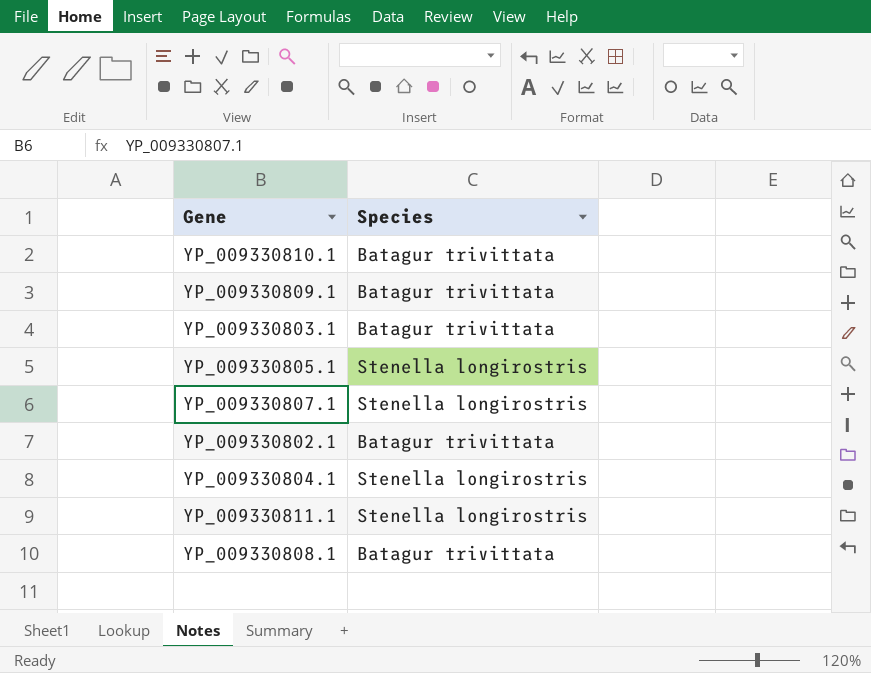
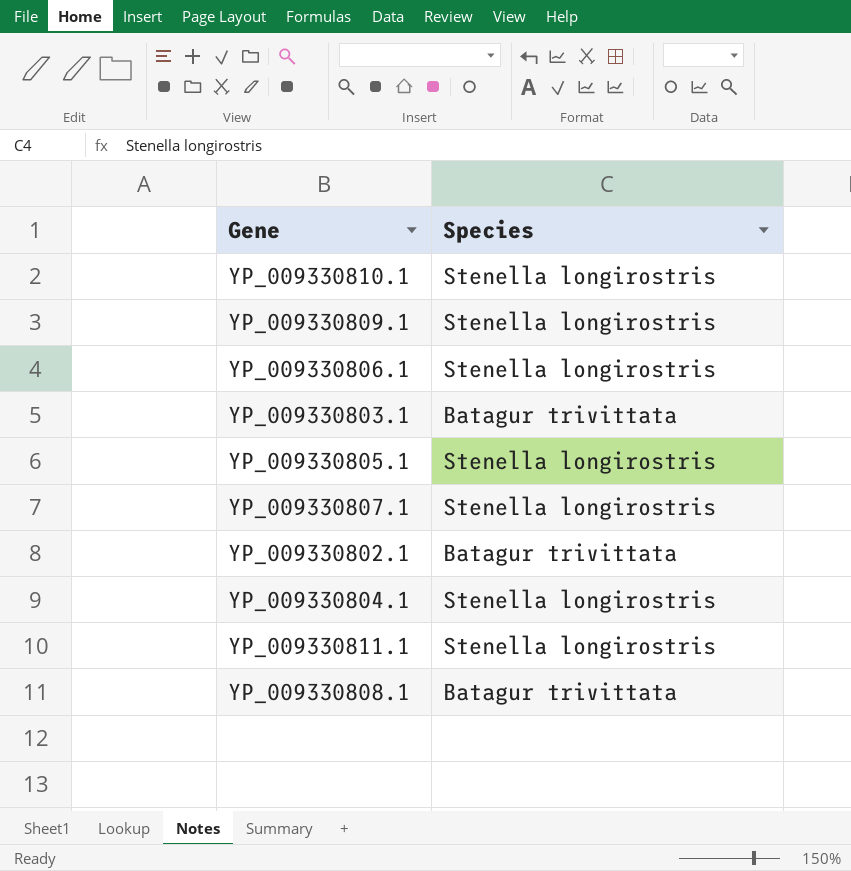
YP_009330810.1 | Species: Batagur trivittata -> Stenella longirostris
YP_009330809.1 | Species: Batagur trivittata -> Stenella longirostris
row YP_009330806.1: none -> Stenella longirostris

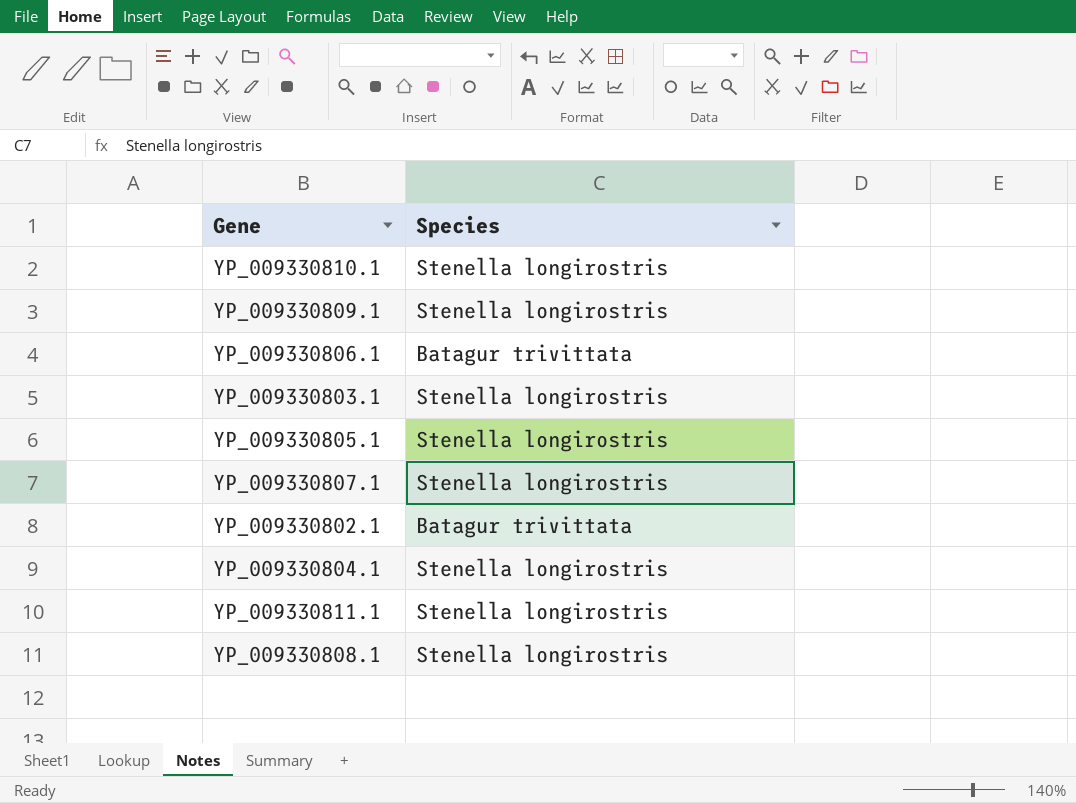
YP_009330806.1 | Species: Stenella longirostris -> Batagur trivittata
YP_009330803.1 | Species: Batagur trivittata -> Stenella longirostris
YP_009330808.1 | Species: Batagur trivittata -> Stenella longirostris

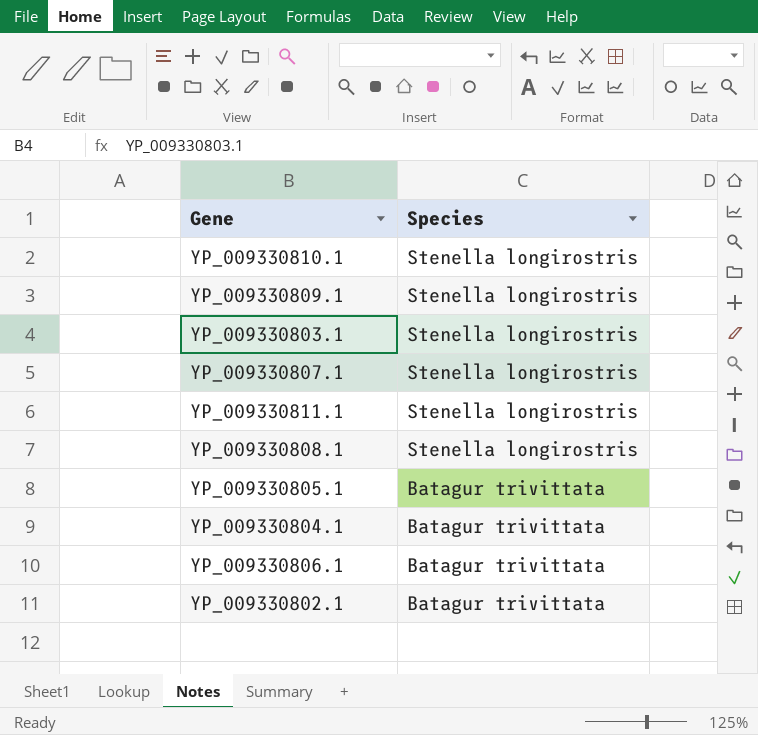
row order: none -> Species descending
YP_009330805.1 | Species: Stenella longirostris -> Batagur trivittata
YP_009330804.1 | Species: Stenella longirostris -> Batagur trivittata

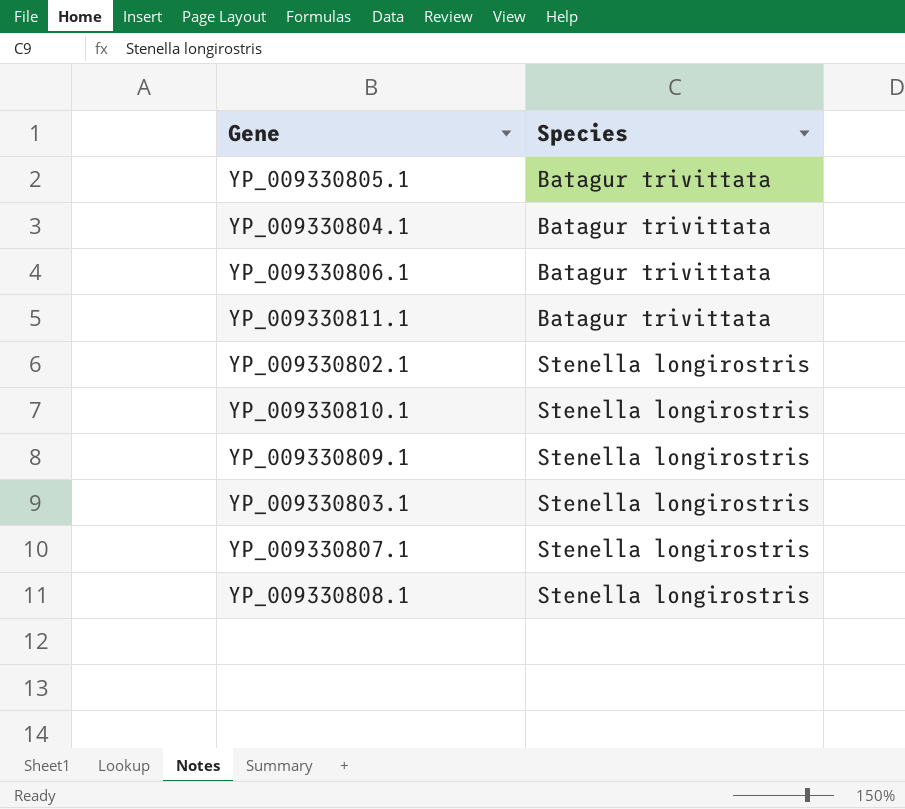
row order: Species descending -> Species ascending
YP_009330811.1 | Species: Stenella longirostris -> Batagur trivittata
YP_009330802.1 | Species: Batagur trivittata -> Stenella longirostris

